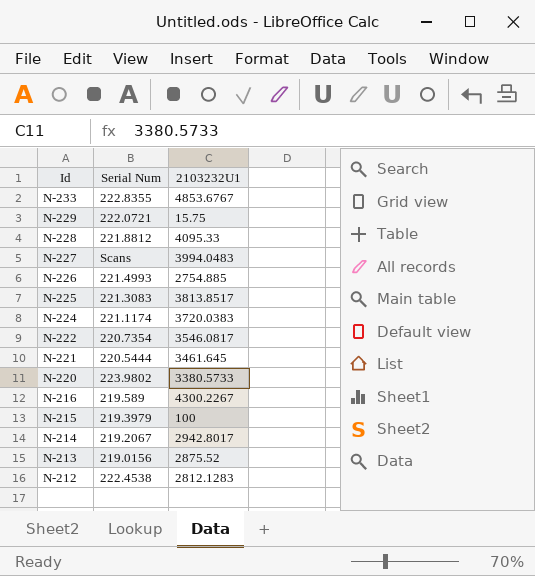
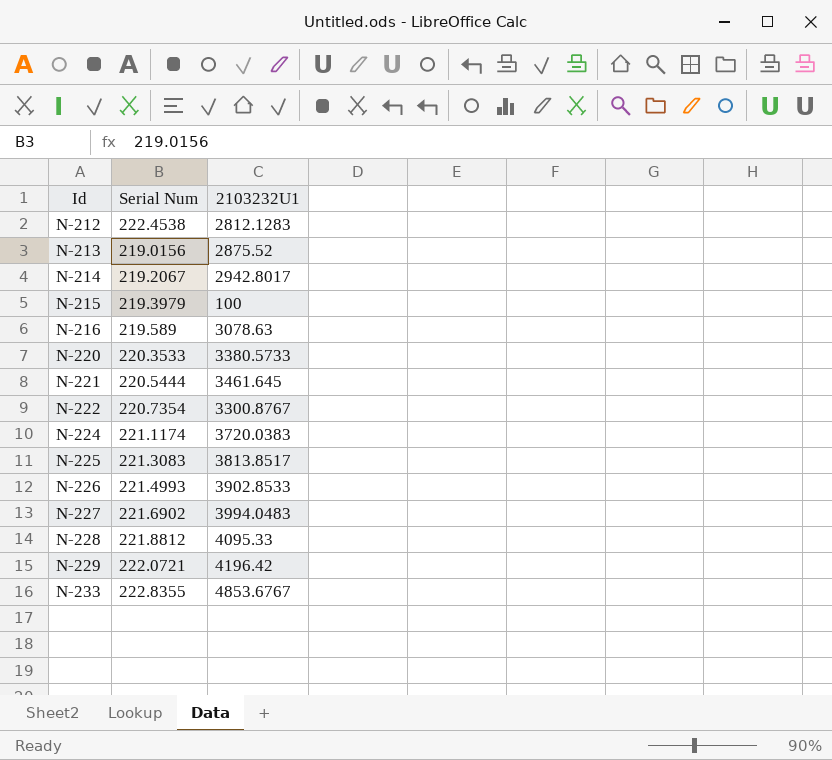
row order: Id descending -> Id ascending
N-216 | 2103232U1: 4300.2267 -> 3078.63
N-220 | Serial Num: 223.9802 -> 220.3533
N-222 | 2103232U1: 3546.0817 -> 3300.8767
N-226 | 2103232U1: 2754.885 -> 3902.8533
N-227 | Serial Num: Scans -> 221.6902
N-229 | 2103232U1: 15.75 -> 4196.42

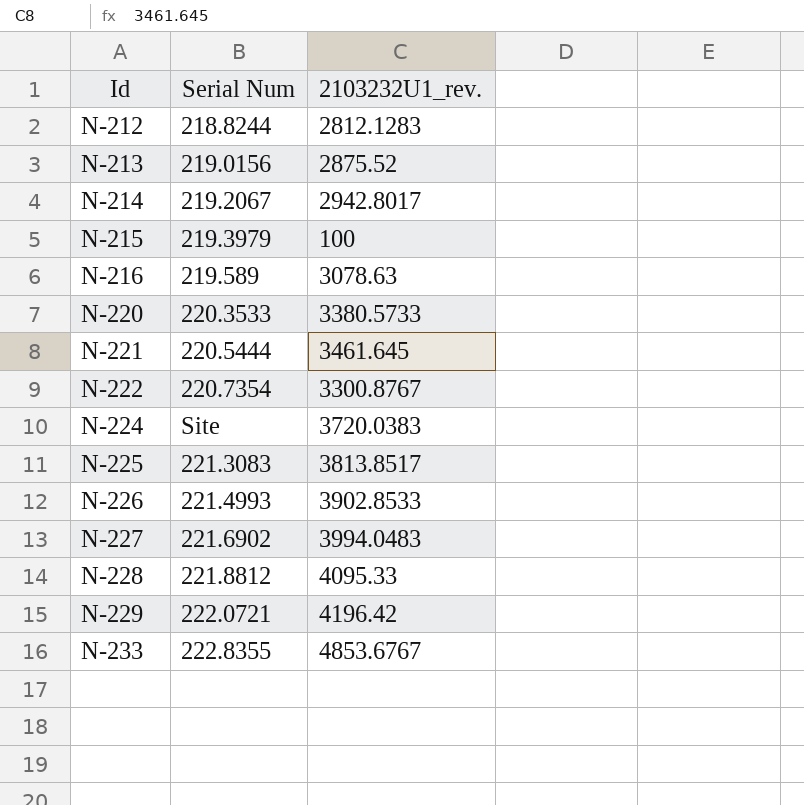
column name: 2103232U1 -> 2103232U1_rev.
N-212 | Serial Num: 222.4538 -> 218.8244
N-224 | Serial Num: 221.1174 -> Site

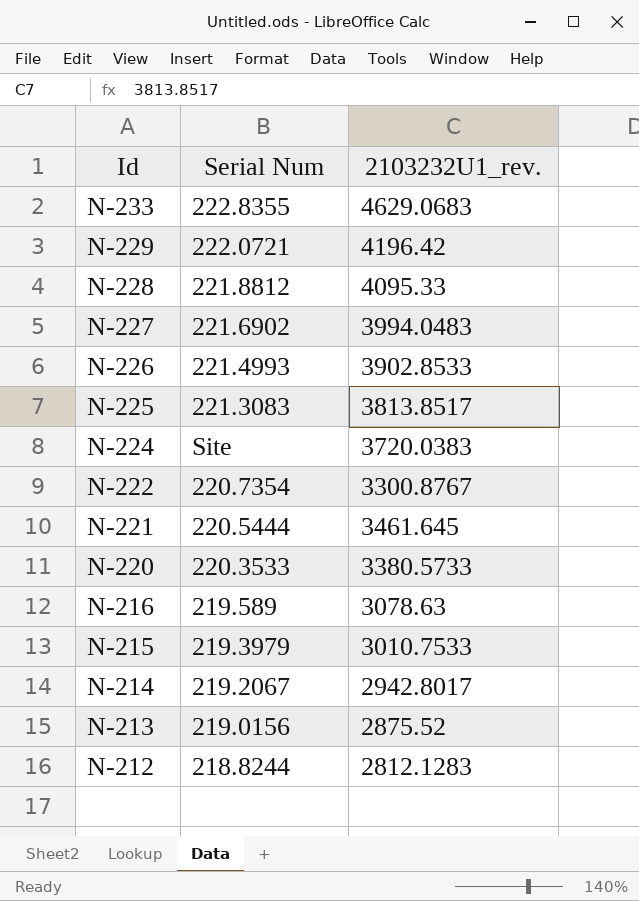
row order: Id ascending -> Id descending
N-233 | 2103232U1_rev.: 4853.6767 -> 4629.0683
N-215 | 2103232U1_rev.: 100 -> 3010.7533

